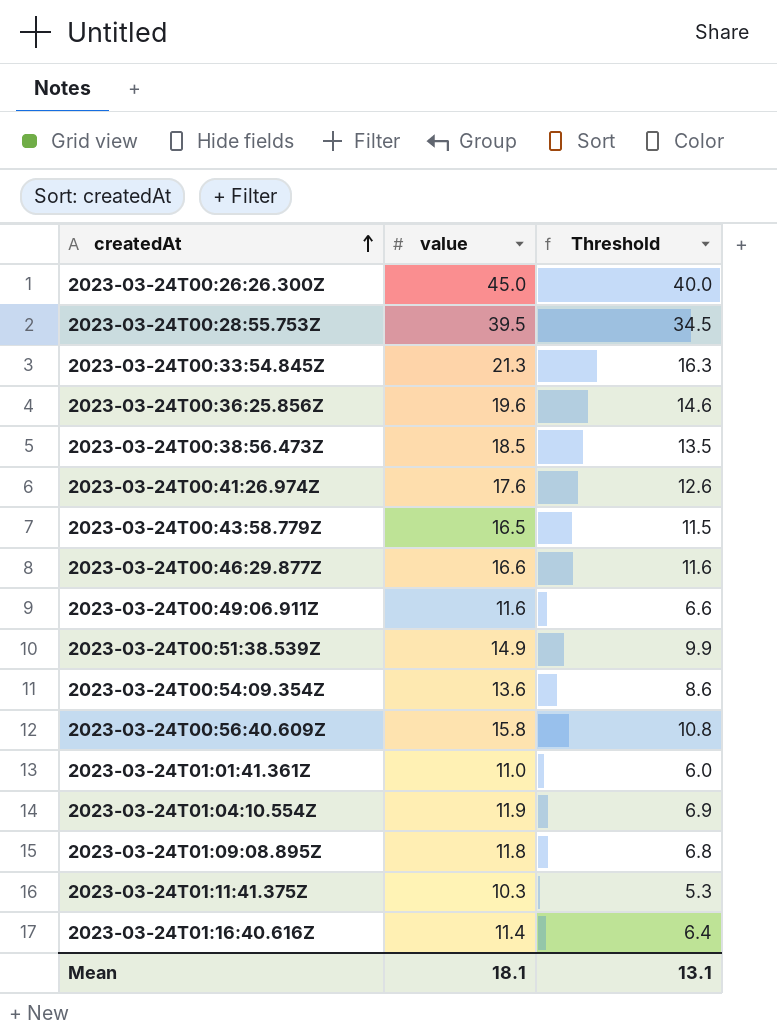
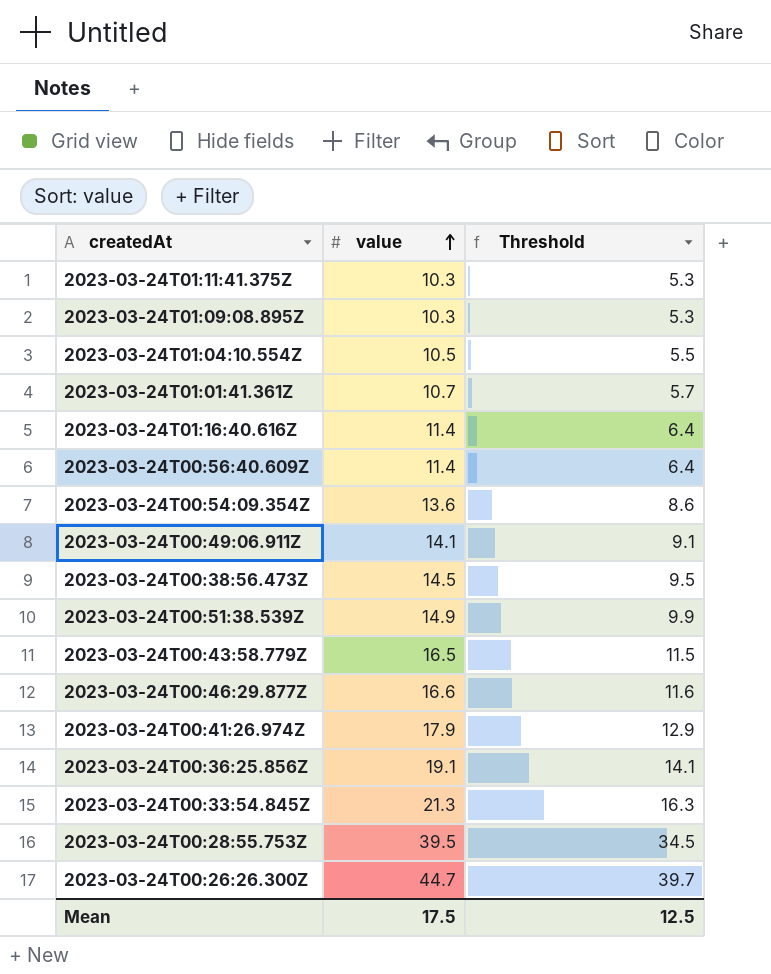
row order: createdAt ascending -> value ascending
2023-03-24T01:09:08.895Z | value: 11.8 -> 10.3
2023-03-24T01:09:08.895Z | Threshold: 6.8 -> 5.3
2023-03-24T01:04:10.554Z | value: 11.9 -> 10.5
2023-03-24T01:04:10.554Z | Threshold: 6.9 -> 5.5
2023-03-24T01:01:41.361Z | value: 11.0 -> 10.7
2023-03-24T01:01:41.361Z | Threshold: 6.0 -> 5.7
2023-03-24T00:56:40.609Z | value: 15.8 -> 11.4
2023-03-24T00:56:40.609Z | Threshold: 10.8 -> 6.4
2023-03-24T00:49:06.911Z | value: 11.6 -> 14.1
2023-03-24T00:49:06.911Z | Threshold: 6.6 -> 9.1
2023-03-24T00:38:56.473Z | value: 18.5 -> 14.5
2023-03-24T00:38:56.473Z | Threshold: 13.5 -> 9.5
2023-03-24T00:41:26.974Z | value: 17.6 -> 17.9
2023-03-24T00:41:26.974Z | Threshold: 12.6 -> 12.9
2023-03-24T00:36:25.856Z | value: 19.6 -> 19.1
2023-03-24T00:36:25.856Z | Threshold: 14.6 -> 14.1
2023-03-24T00:26:26.300Z | value: 45.0 -> 44.7
2023-03-24T00:26:26.300Z | Threshold: 40.0 -> 39.7
Mean | value: 18.1 -> 17.5
Mean | Threshold: 13.1 -> 12.5

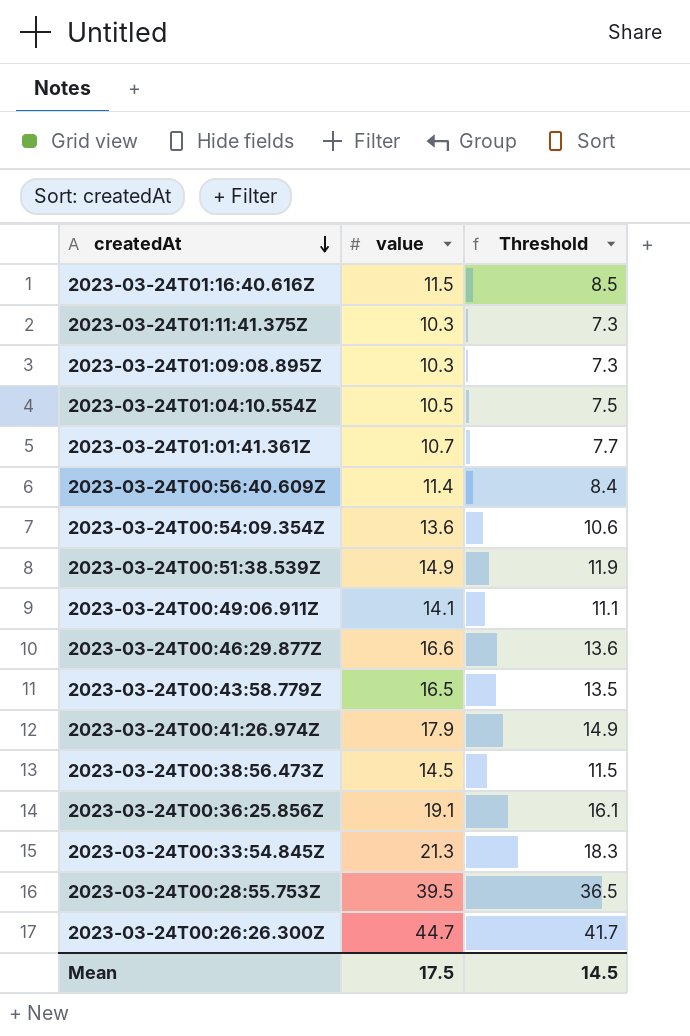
row order: value ascending -> createdAt descending
column Threshold | formula: [value] - 5 -> [value] - 3
2023-03-24T01:16:40.616Z | value: 11.4 -> 11.5
Mean | Threshold: 12.5 -> 14.5

